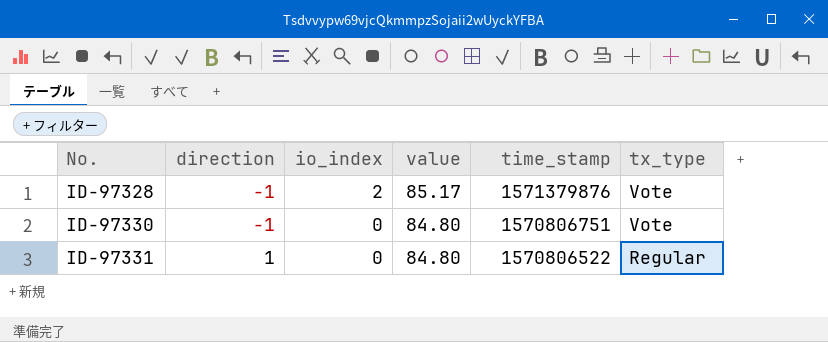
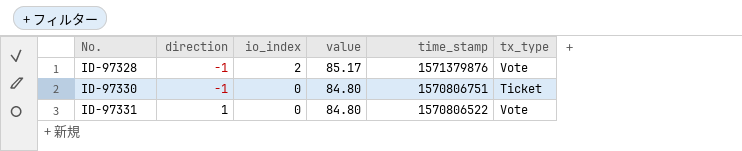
ID-97330 | tx_type: Vote -> Ticket
ID-97331 | tx_type: Regular -> Vote

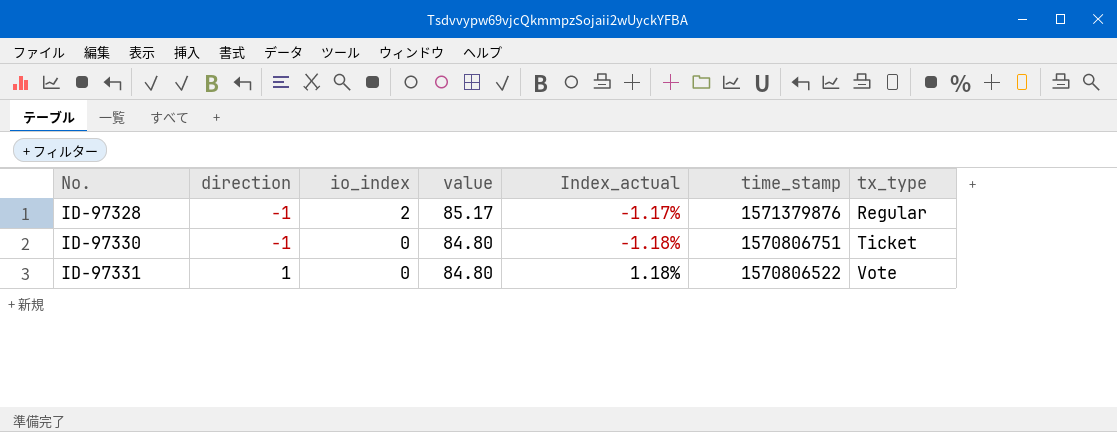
column Index_actual | formula: none -> [direction] / [value]
ID-97328 | tx_type: Vote -> Regular

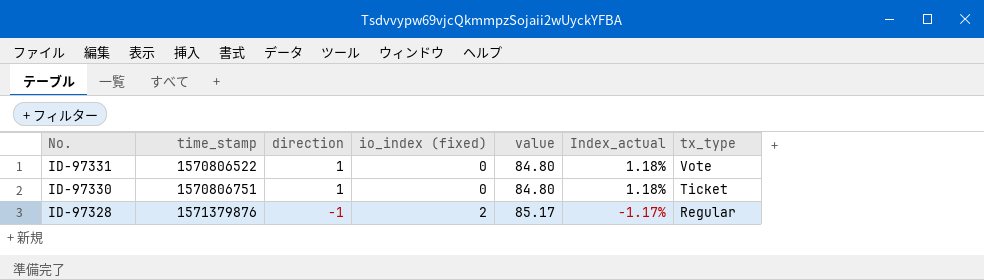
row order: No. ascending -> No. descending
column time_stamp | position: 6 -> 2
column name: io_index -> io_index (fixed)
ID-97330 | direction: -1 -> 1
ID-97330 | Index_actual: -1.18% -> 1.18%

